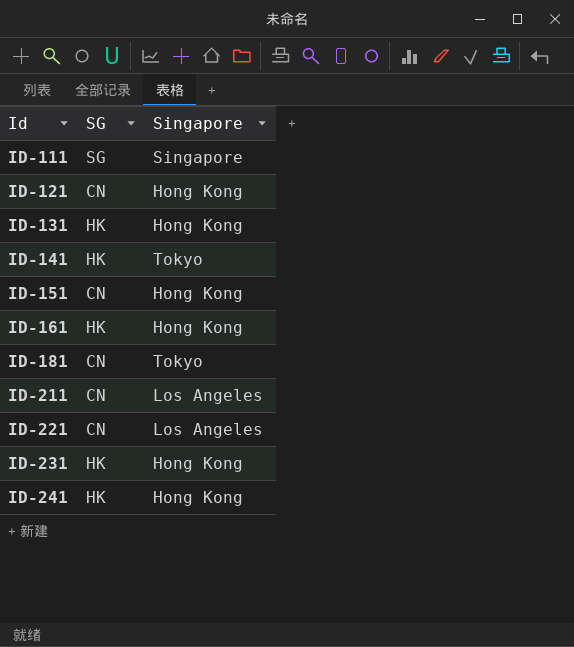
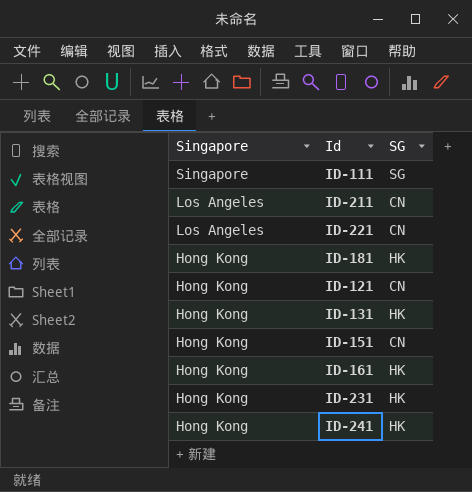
row order: Id ascending -> Singapore descending
column Singapore | position: 3 -> 1
row ID-141: HK | Tokyo -> none
ID-181 | Singapore: Tokyo -> Hong Kong
ID-181 | SG: CN -> HK

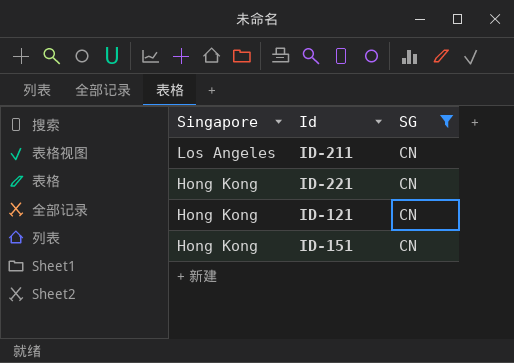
filter: none -> SG = CN
ID-221 | Singapore: Los Angeles -> Hong Kong

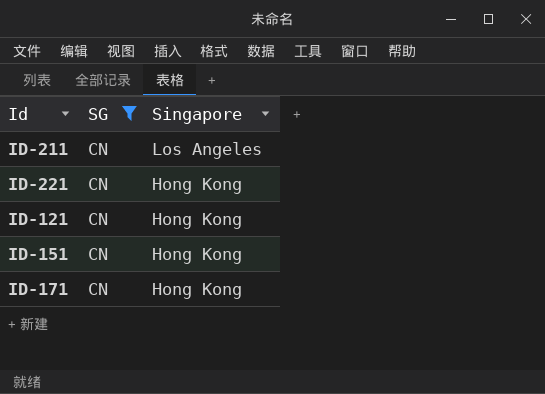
column Singapore | position: 1 -> 3
row ID-171: none -> CN | Hong Kong

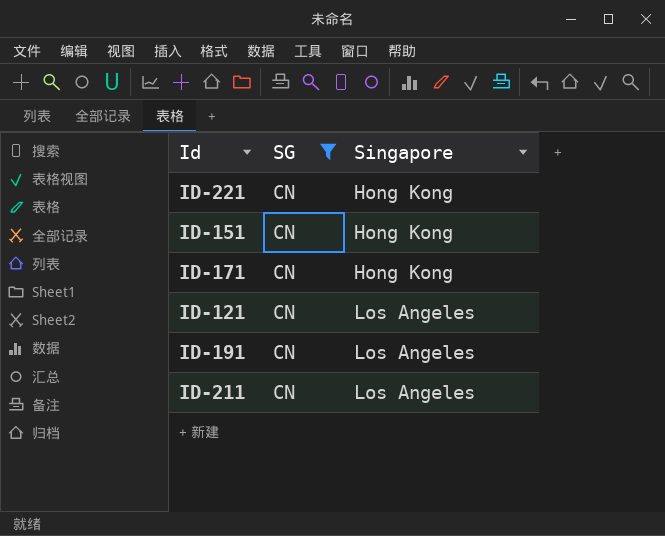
row order: Singapore descending -> Singapore ascending
ID-121 | Singapore: Hong Kong -> Los Angeles
row ID-191: none -> CN | Los Angeles

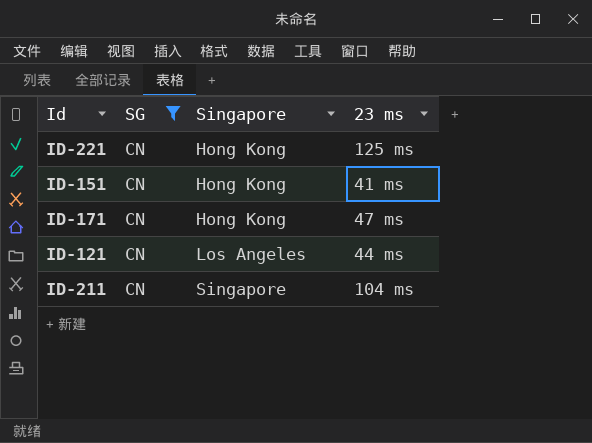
column 23 ms | position: none -> 4
row ID-191: CN | Los Angeles -> none
ID-211 | Singapore: Los Angeles -> Singapore

